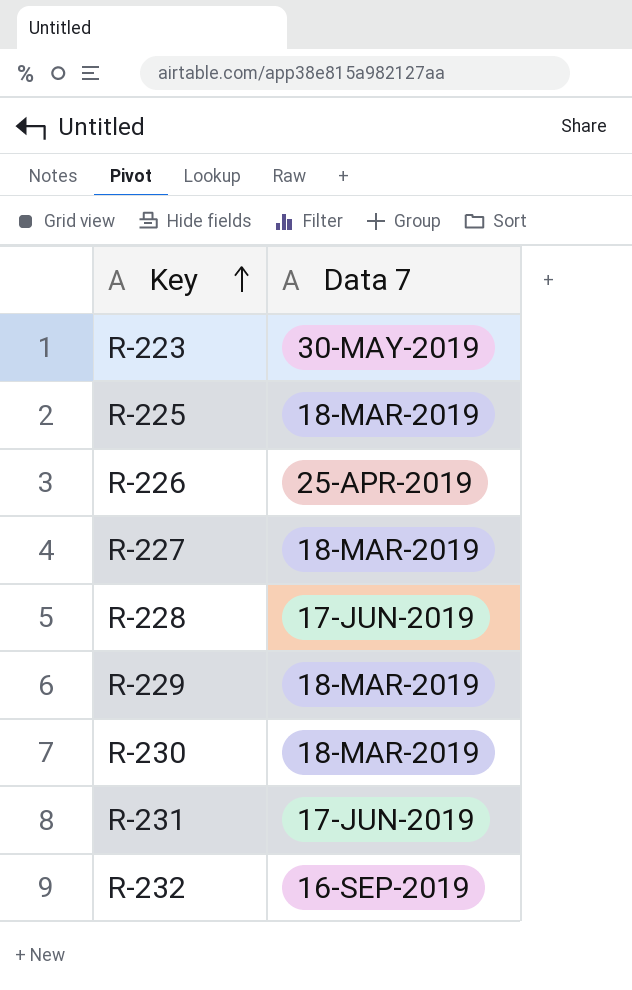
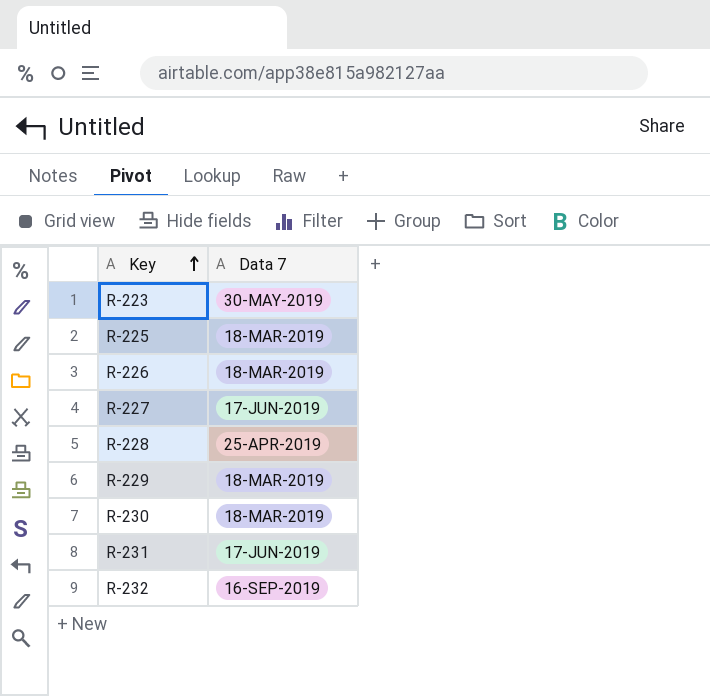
R-226 | Data 7: 25-APR-2019 -> 18-MAR-2019
R-227 | Data 7: 18-MAR-2019 -> 17-JUN-2019
R-228 | Data 7: 17-JUN-2019 -> 25-APR-2019

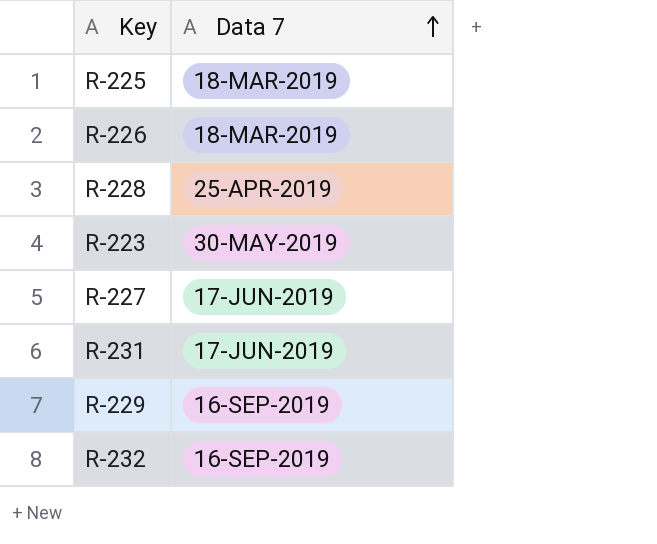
row order: Key ascending -> Data 7 ascending
row R-230: 18-MAR-2019 -> none
R-229 | Data 7: 18-MAR-2019 -> 16-SEP-2019

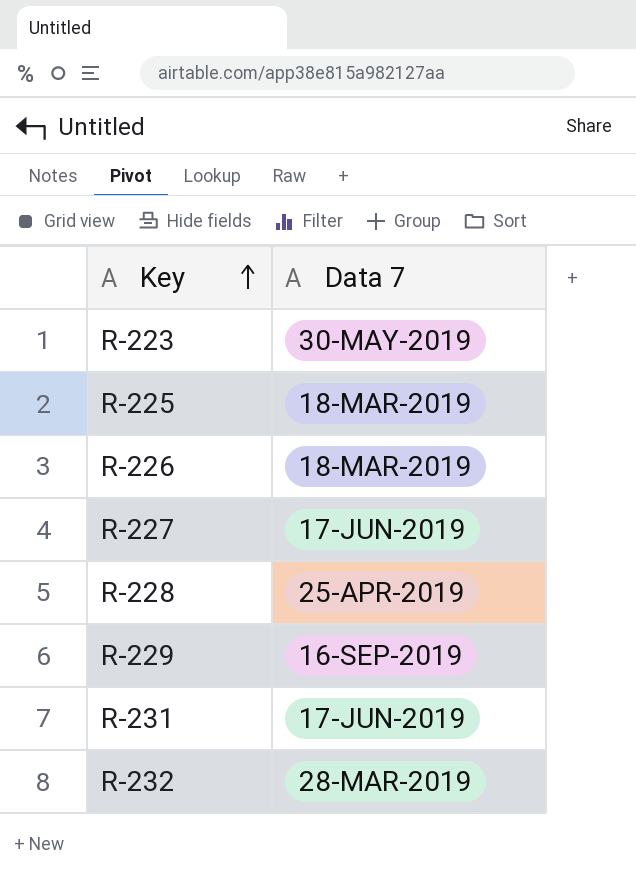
row order: Data 7 ascending -> Key ascending
R-232 | Data 7: 16-SEP-2019 -> 28-MAR-2019

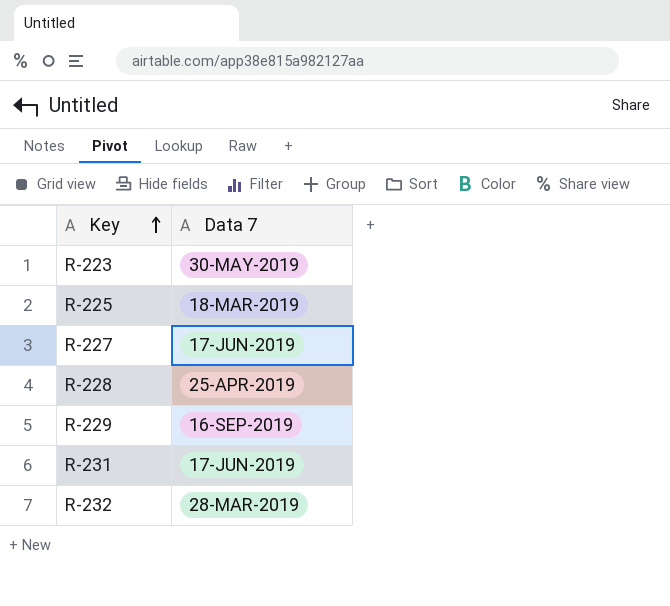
row R-226: 18-MAR-2019 -> none

